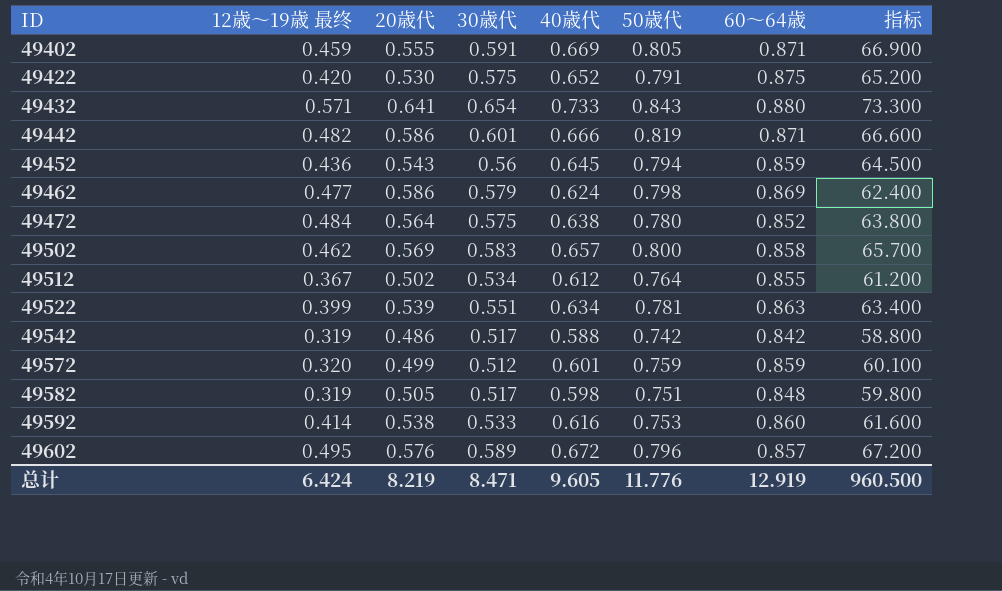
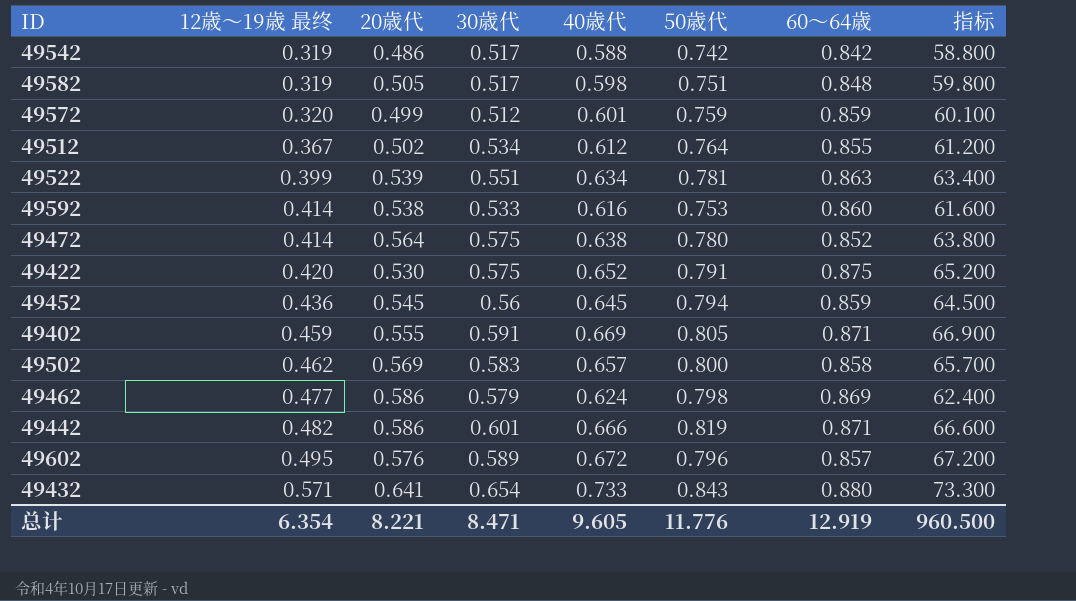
row order: ID ascending -> 12歳～19歳 最终 ascending
49472 | 12歳～19歳 最终: 0.484 -> 0.414
49452 | 20歳代: 0.543 -> 0.545
总计 | 12歳～19歳 最终: 6.424 -> 6.354
总计 | 20歳代: 8.219 -> 8.221

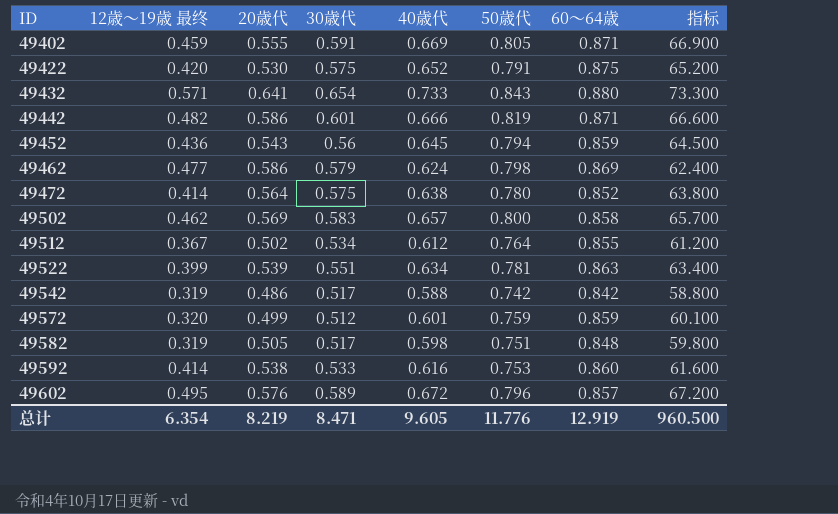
row order: 12歳～19歳 最终 ascending -> ID ascending
49452 | 20歳代: 0.545 -> 0.543
总计 | 20歳代: 8.221 -> 8.219

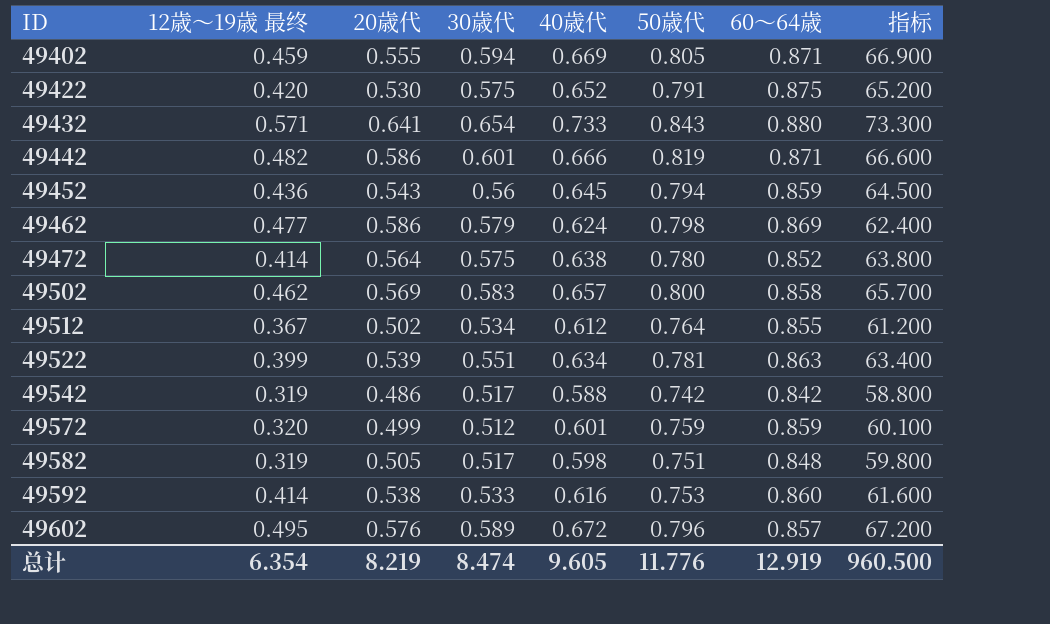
49402 | 30歳代: 0.591 -> 0.594
总计 | 30歳代: 8.471 -> 8.474

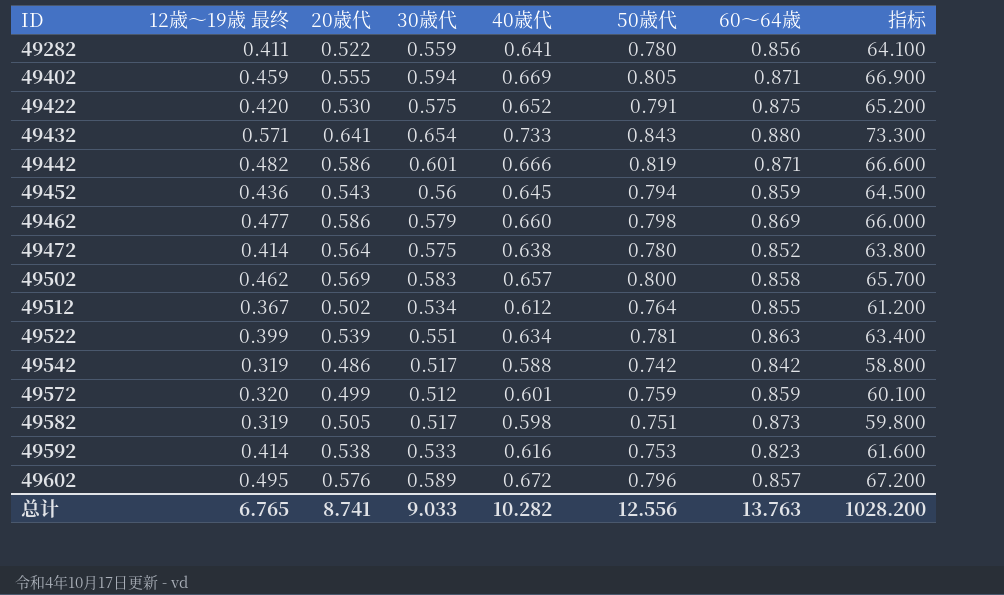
row 49282: none -> 0.411 | 0.522 | 0.559 | 0.641 | 0.780 | 0.856 | 64.100
49462 | 40歳代: 0.624 -> 0.660
49462 | 指标: 62.400 -> 66.000
49582 | 60～64歳: 0.848 -> 0.873
49592 | 60～64歳: 0.860 -> 0.823
总计 | 12歳～19歳 最终: 6.354 -> 6.765
总计 | 20歳代: 8.219 -> 8.741
总计 | 30歳代: 8.474 -> 9.033
总计 | 40歳代: 9.605 -> 10.282
总计 | 50歳代: 11.776 -> 12.556
总计 | 60～64歳: 12.919 -> 13.763
总计 | 指标: 960.500 -> 1028.200

